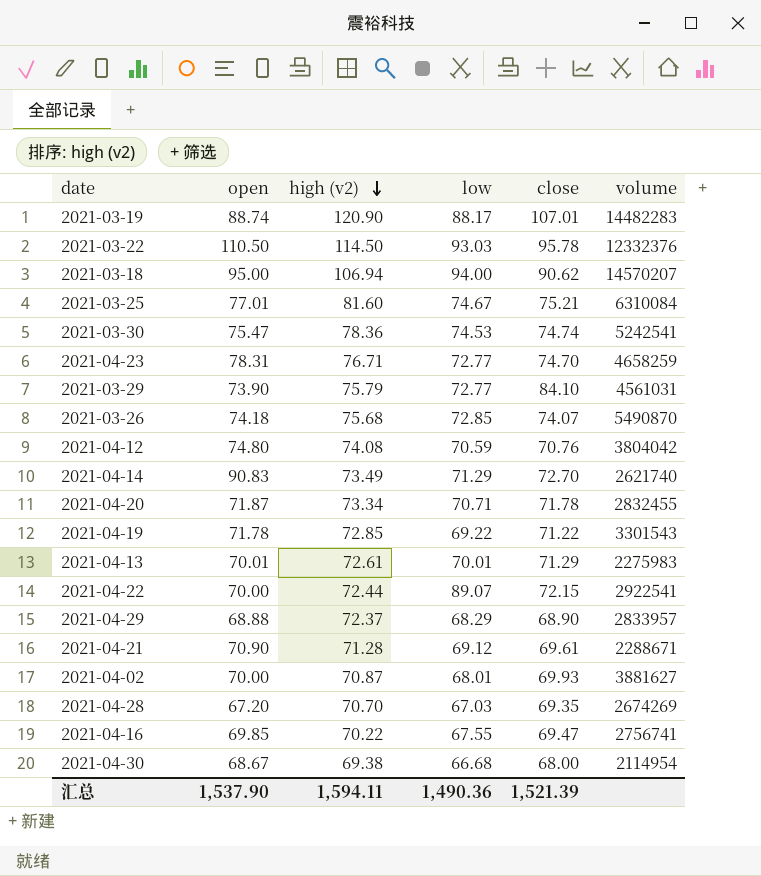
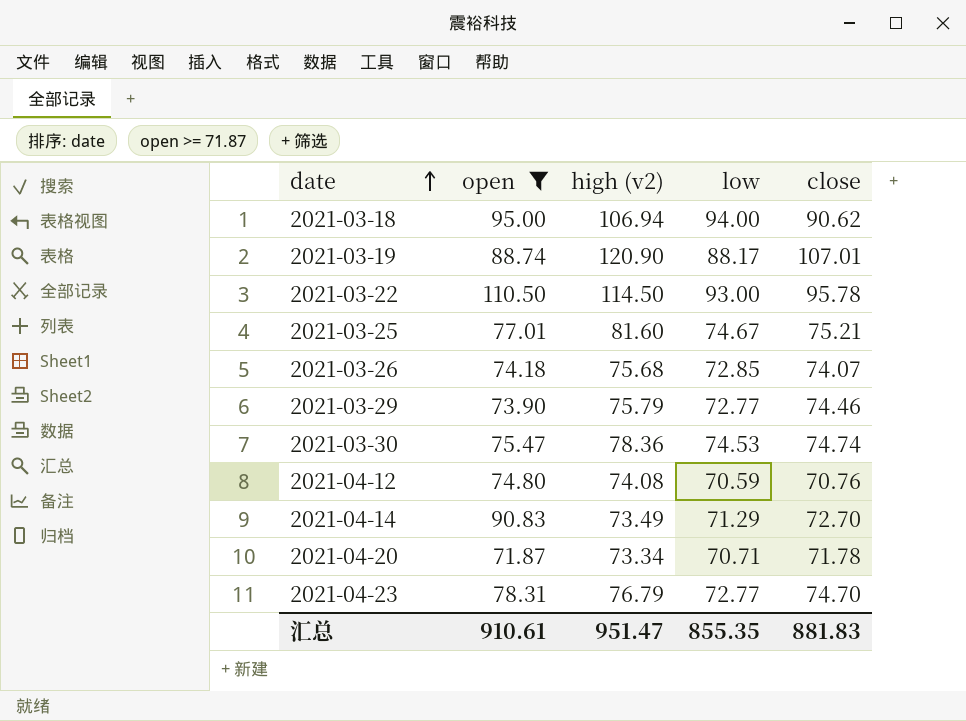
filter: none -> open >= 71.87
row order: high (v2) descending -> date ascending
column volume | position: 6 -> none
2021-03-22 | low: 93.03 -> 93.00
2021-03-29 | close: 84.10 -> 74.46
2021-04-23 | high (v2): 76.71 -> 76.79
汇总 | open: 1,537.90 -> 910.61
汇总 | high (v2): 1,594.11 -> 951.47
汇总 | low: 1,490.36 -> 855.35
汇总 | close: 1,521.39 -> 881.83

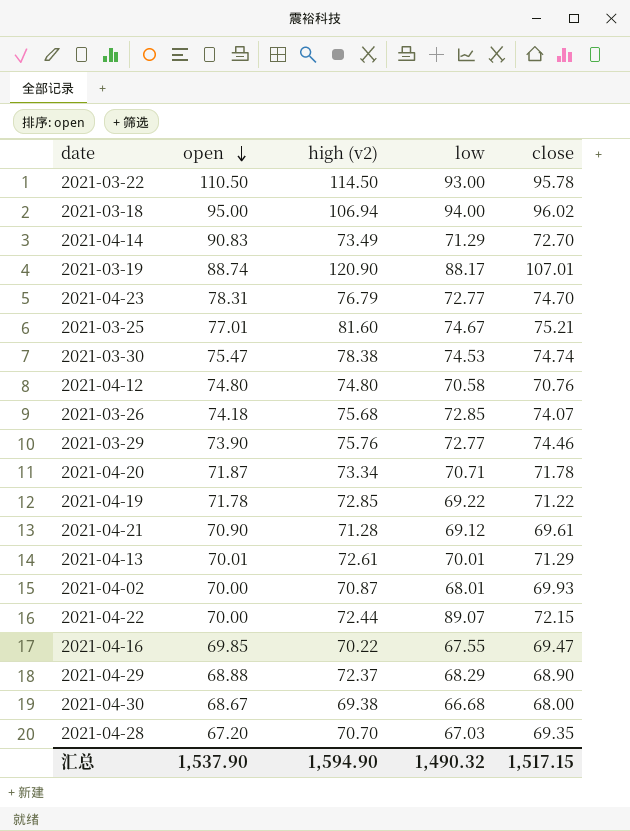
filter: open >= 71.87 -> none
row order: date ascending -> open descending
2021-03-18 | close: 90.62 -> 96.02
2021-03-30 | high (v2): 78.36 -> 78.38
2021-04-12 | high (v2): 74.08 -> 74.80
2021-04-12 | low: 70.59 -> 70.58
2021-03-29 | high (v2): 75.79 -> 75.76
汇总 | open: 910.61 -> 1,537.90
汇总 | high (v2): 951.47 -> 1,594.90
汇总 | low: 855.35 -> 1,490.32
汇总 | close: 881.83 -> 1,517.15

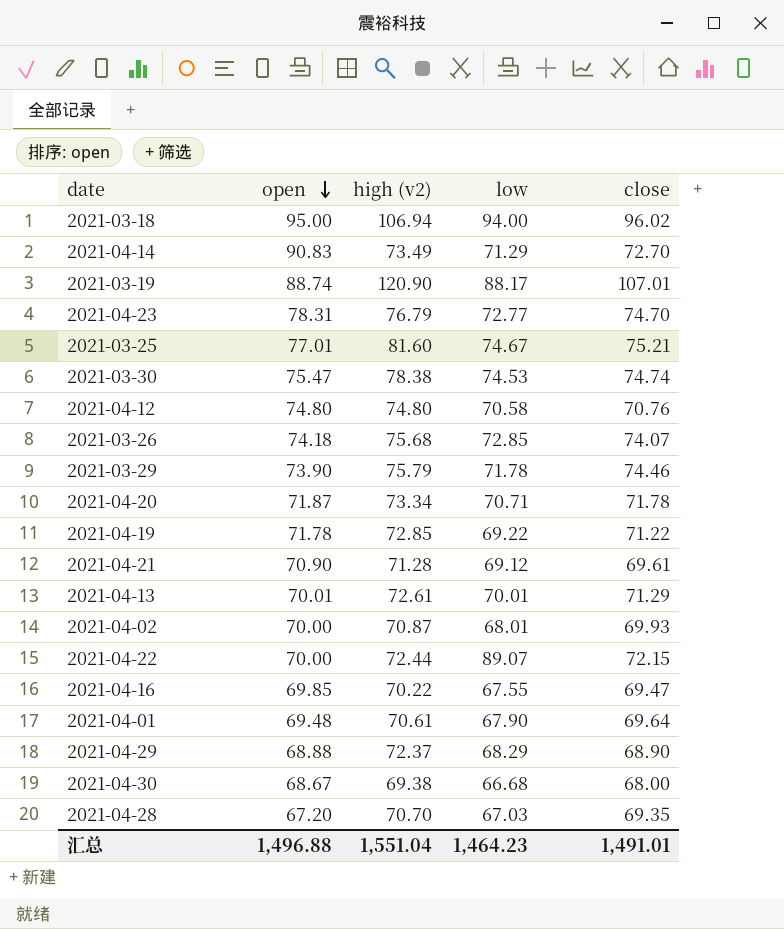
row 2021-03-22: 110.50 | 114.50 | 93.00 | 95.78 -> none
2021-03-29 | high (v2): 75.76 -> 75.79
2021-03-29 | low: 72.77 -> 71.78
row 2021-04-01: none -> 69.48 | 70.61 | 67.90 | 69.64
汇总 | open: 1,537.90 -> 1,496.88
汇总 | high (v2): 1,594.90 -> 1,551.04
汇总 | low: 1,490.32 -> 1,464.23
汇总 | close: 1,517.15 -> 1,491.01

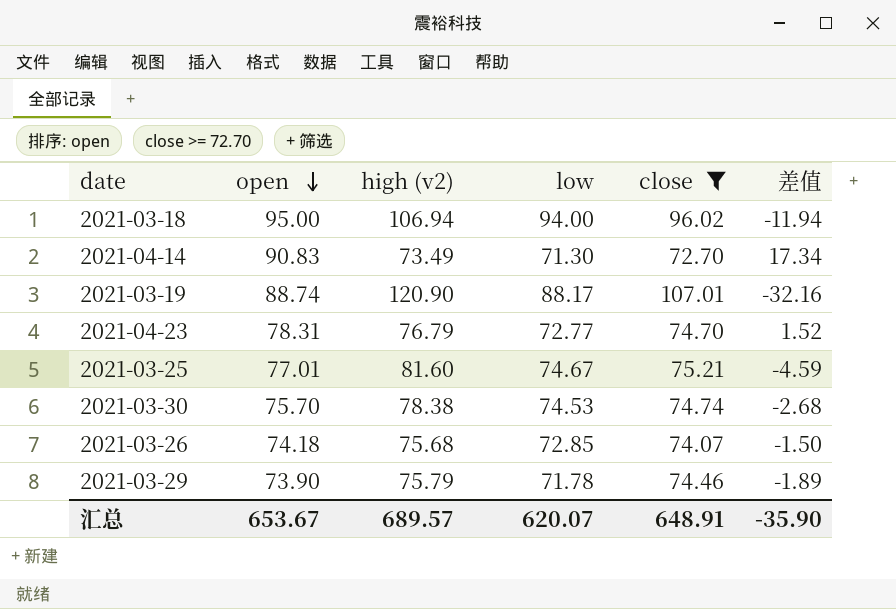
filter: none -> close >= 72.70
column 差值 | formula: none -> [open] - [high (v2)]
2021-04-14 | low: 71.29 -> 71.30
2021-03-30 | open: 75.47 -> 75.70
汇总 | open: 1,496.88 -> 653.67
汇总 | high (v2): 1,551.04 -> 689.57
汇总 | low: 1,464.23 -> 620.07
汇总 | close: 1,491.01 -> 648.91

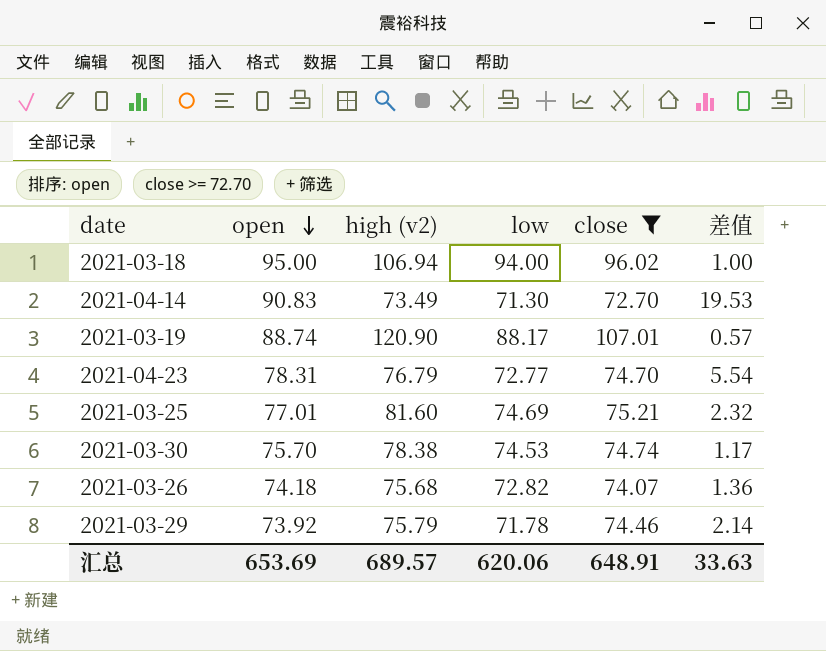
column 差值 | formula: [open] - [high (v2)] -> [open] - [low]
2021-03-25 | low: 74.67 -> 74.69
2021-03-26 | low: 72.85 -> 72.82
2021-03-29 | open: 73.90 -> 73.92
汇总 | open: 653.67 -> 653.69
汇总 | low: 620.07 -> 620.06
汇总 | 差值: -35.90 -> 33.63

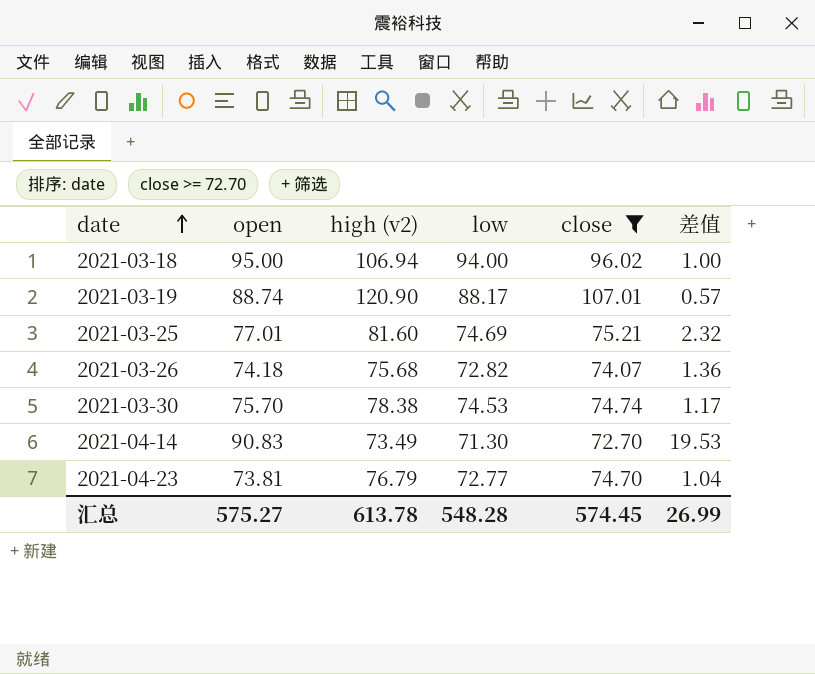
row order: open descending -> date ascending
row 2021-03-29: 73.92 | 75.79 | 71.78 | 74.46 | 2.14 -> none
2021-04-23 | open: 78.31 -> 73.81
2021-04-23 | 差值: 5.54 -> 1.04
汇总 | open: 653.69 -> 575.27
汇总 | high (v2): 689.57 -> 613.78
汇总 | low: 620.06 -> 548.28
汇总 | close: 648.91 -> 574.45
汇总 | 差值: 33.63 -> 26.99

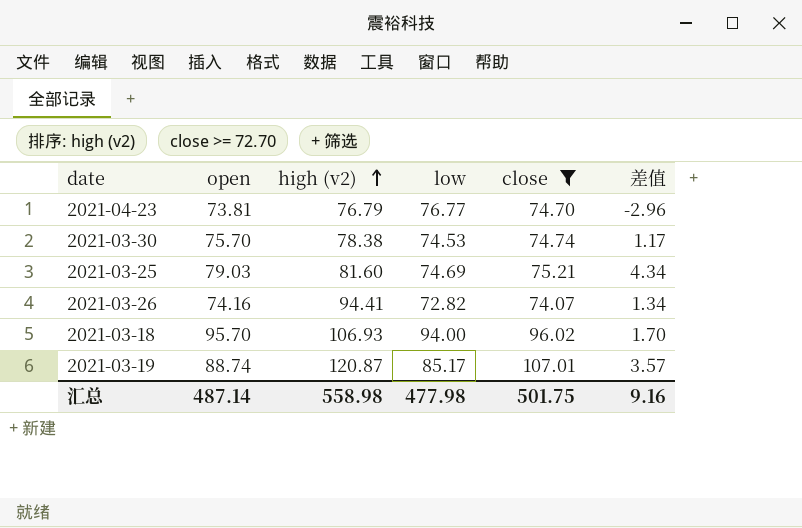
row order: date ascending -> high (v2) ascending
row 2021-04-14: 90.83 | 73.49 | 71.30 | 72.70 | 19.53 -> none
2021-04-23 | low: 72.77 -> 76.77
2021-04-23 | 差值: 1.04 -> -2.96
2021-03-25 | open: 77.01 -> 79.03
2021-03-25 | 差值: 2.32 -> 4.34
2021-03-26 | open: 74.18 -> 74.16
2021-03-26 | high (v2): 75.68 -> 94.41
2021-03-26 | 差值: 1.36 -> 1.34
2021-03-18 | open: 95.00 -> 95.70
2021-03-18 | high (v2): 106.94 -> 106.93
2021-03-18 | 差值: 1.00 -> 1.70
2021-03-19 | high (v2): 120.90 -> 120.87
2021-03-19 | low: 88.17 -> 85.17
2021-03-19 | 差值: 0.57 -> 3.57
汇总 | open: 575.27 -> 487.14
汇总 | high (v2): 613.78 -> 558.98
汇总 | low: 548.28 -> 477.98
汇总 | close: 574.45 -> 501.75
汇总 | 差值: 26.99 -> 9.16

